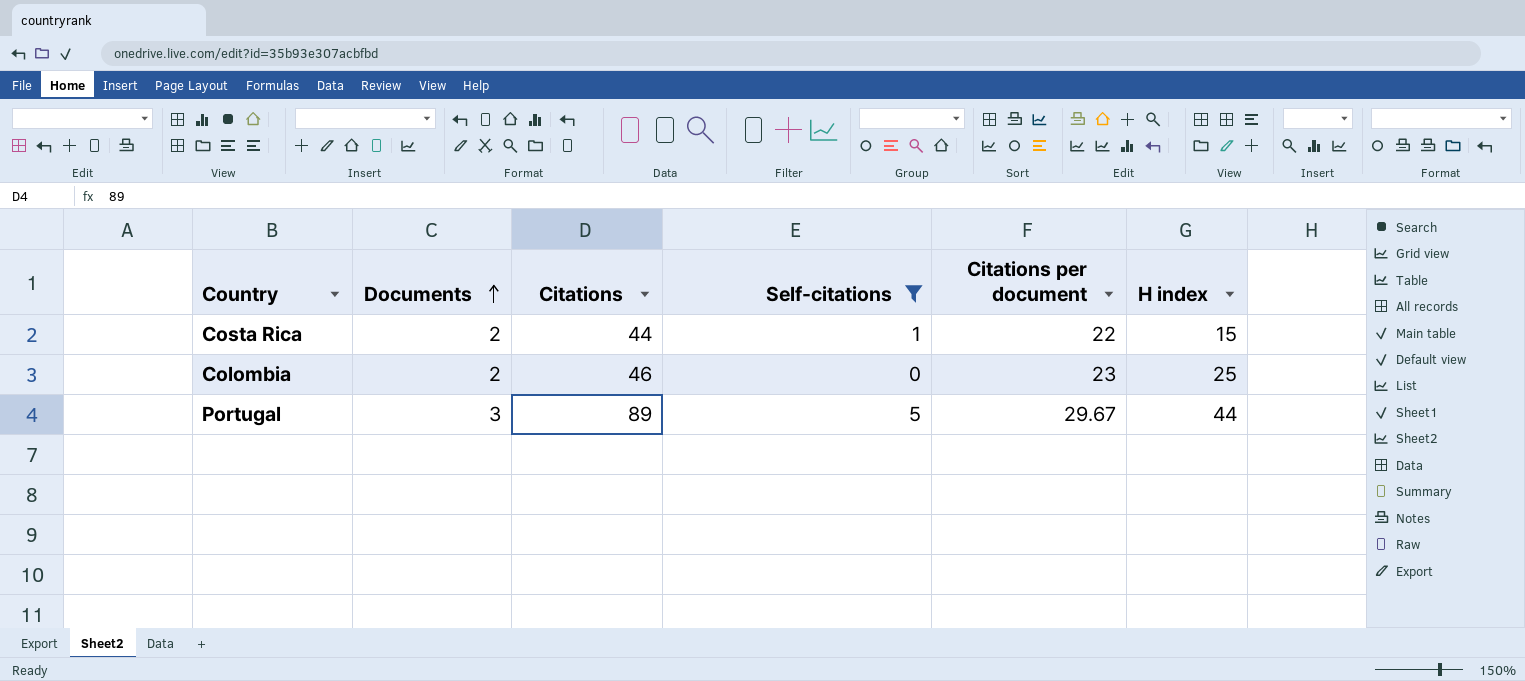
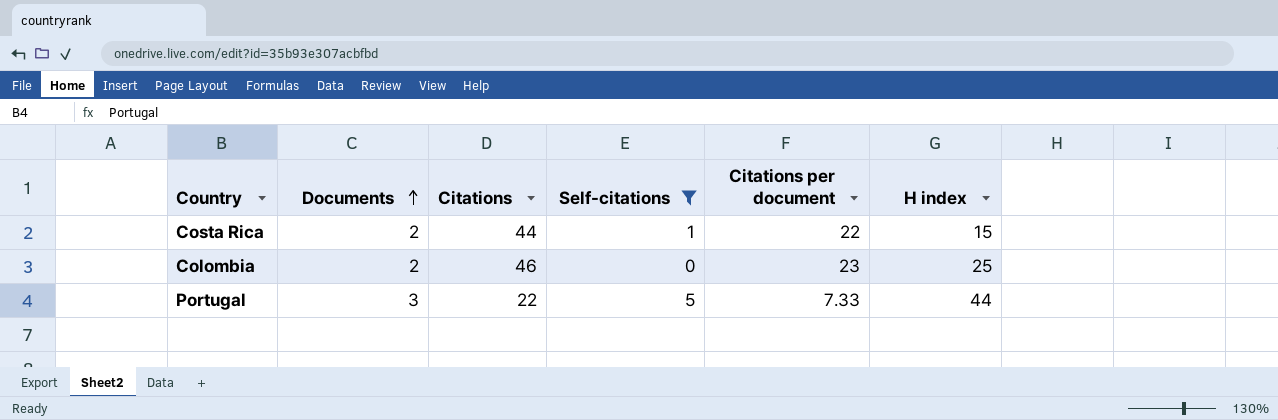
Portugal | Citations: 89 -> 22
Portugal | Citations per document: 29.67 -> 7.33

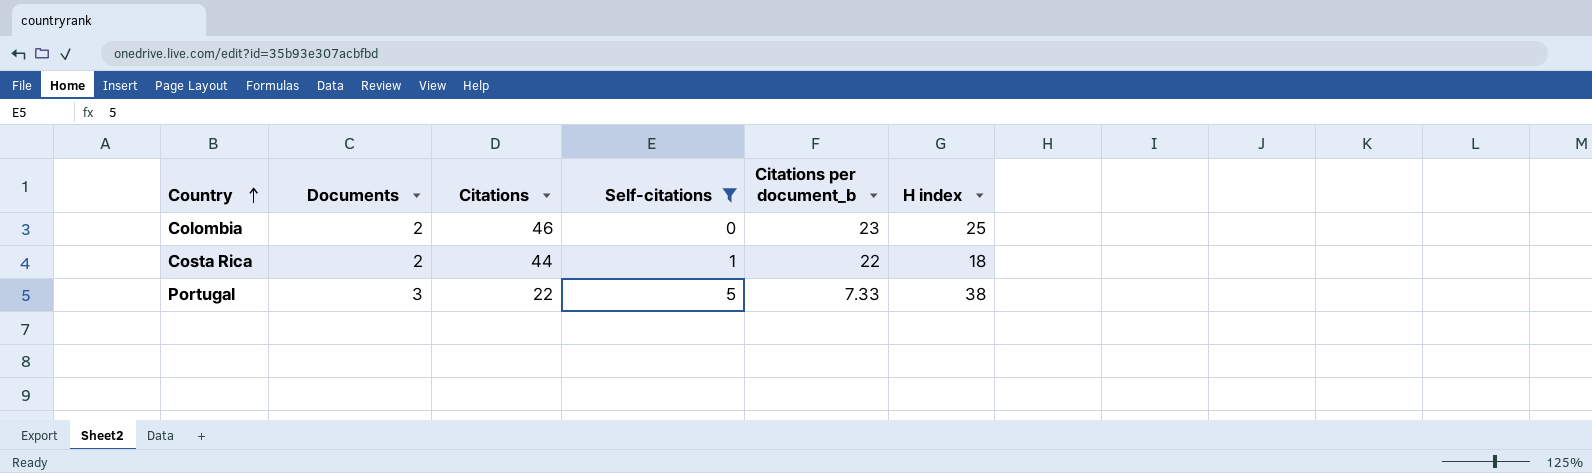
row order: Documents ascending -> Country ascending
column name: Citations per document -> Citations per document_b
Costa Rica | H index: 15 -> 18
Portugal | H index: 44 -> 38

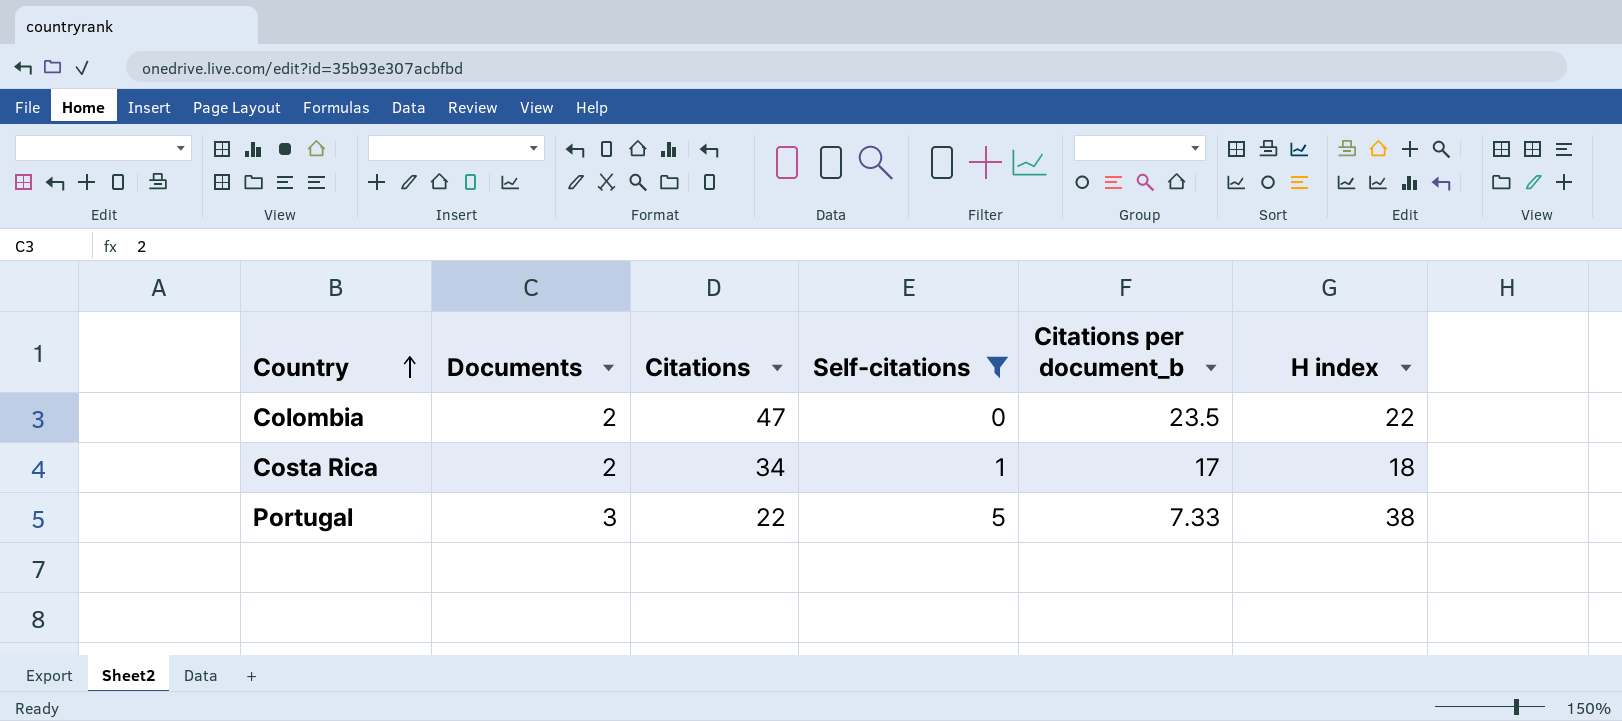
Colombia | Citations: 46 -> 47
Colombia | Citations per document_b: 23 -> 23.5
Colombia | H index: 25 -> 22
Costa Rica | Citations: 44 -> 34
Costa Rica | Citations per document_b: 22 -> 17

